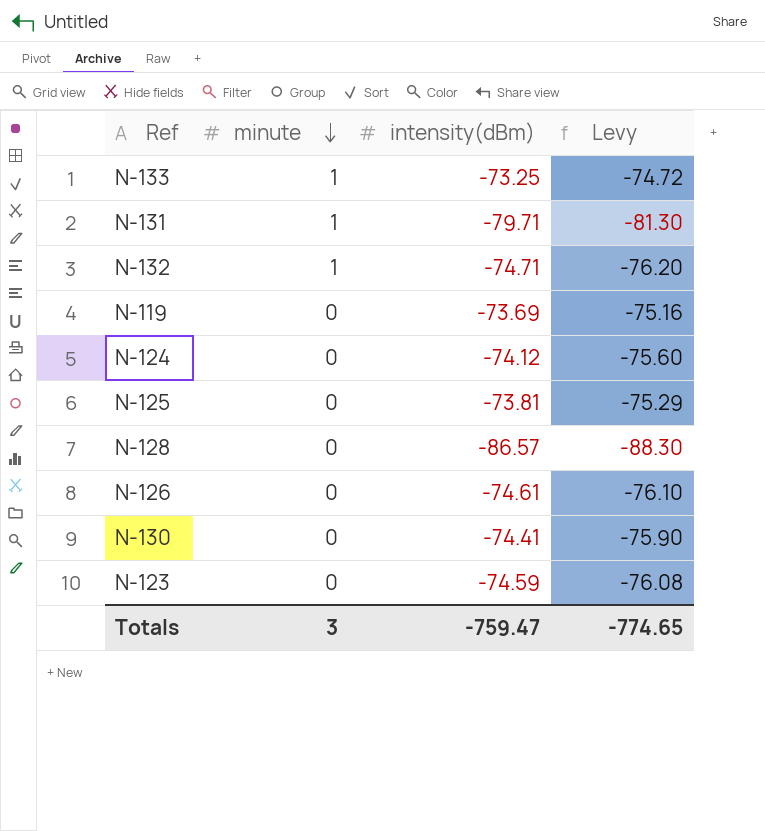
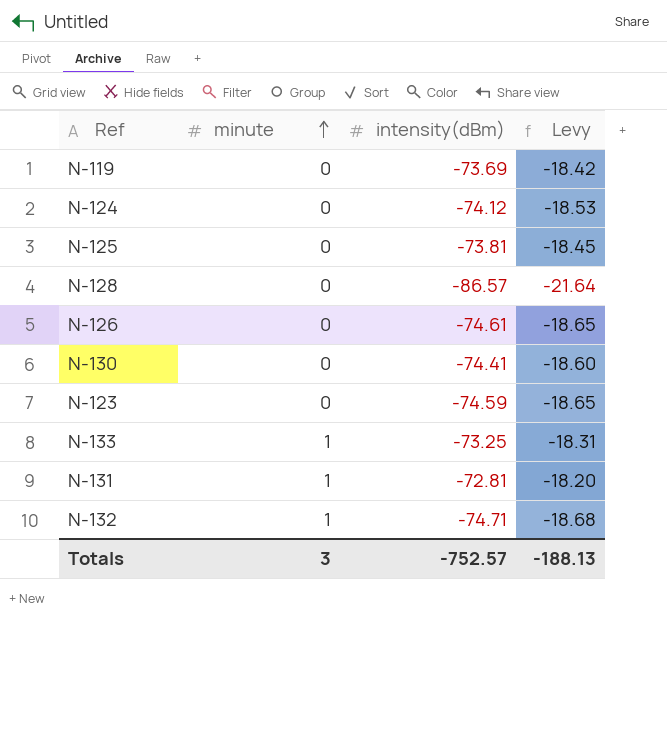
row order: minute descending -> minute ascending
column Levy | formula: [intensity(dBm)] * 1.02 -> [intensity(dBm)] * 0.25
N-131 | intensity(dBm): -79.71 -> -72.81
Totals | intensity(dBm): -759.47 -> -752.57
Totals | Levy: -774.65 -> -188.13

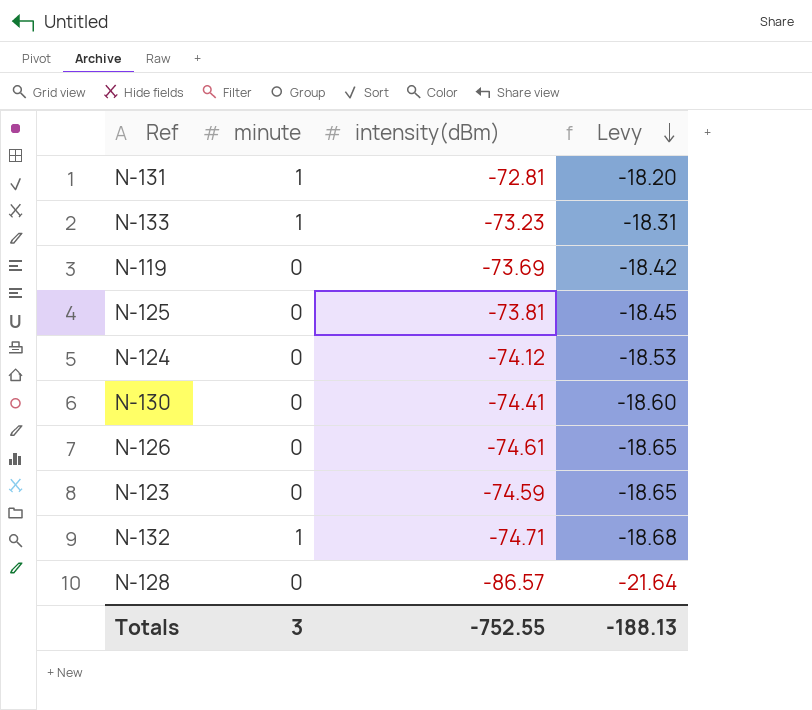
row order: minute ascending -> Levy descending
N-133 | intensity(dBm): -73.25 -> -73.23
Totals | intensity(dBm): -752.57 -> -752.55

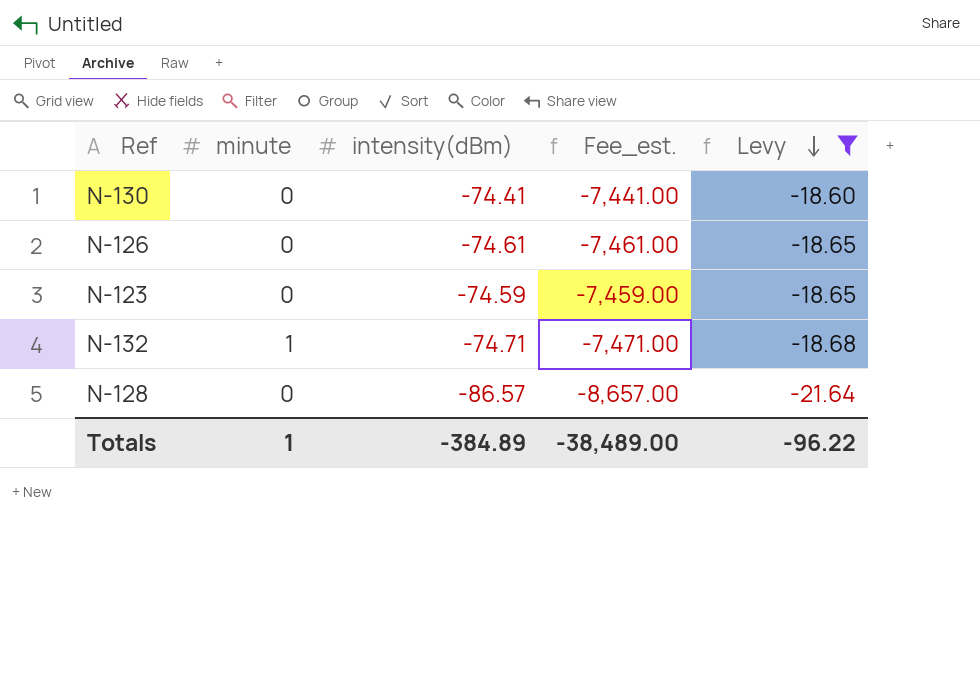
filter: none -> Levy <= -18.60
column Fee_est. | formula: none -> [intensity(dBm)] * 100
Totals | minute: 3 -> 1
Totals | intensity(dBm): -752.55 -> -384.89
Totals | Levy: -188.13 -> -96.22

